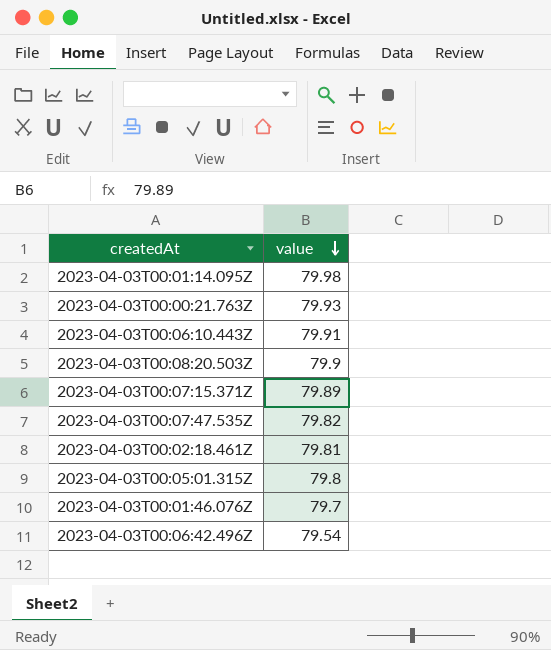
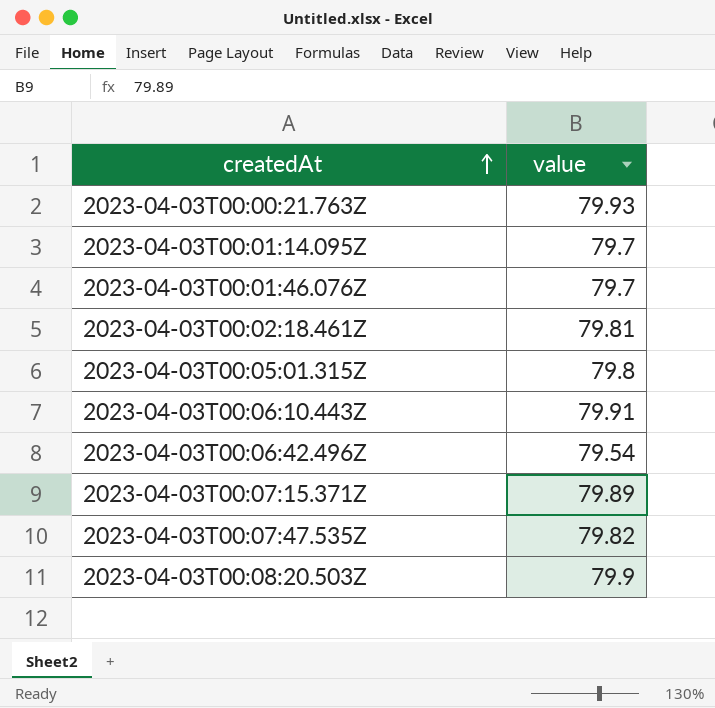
row order: value descending -> createdAt ascending
2023-04-03T00:01:14.095Z | value: 79.98 -> 79.7

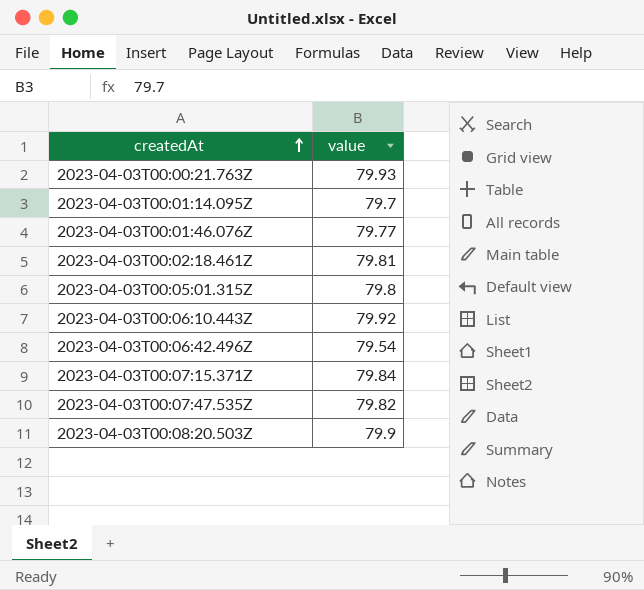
2023-04-03T00:01:46.076Z | value: 79.7 -> 79.77
2023-04-03T00:06:10.443Z | value: 79.91 -> 79.92
2023-04-03T00:07:15.371Z | value: 79.89 -> 79.84

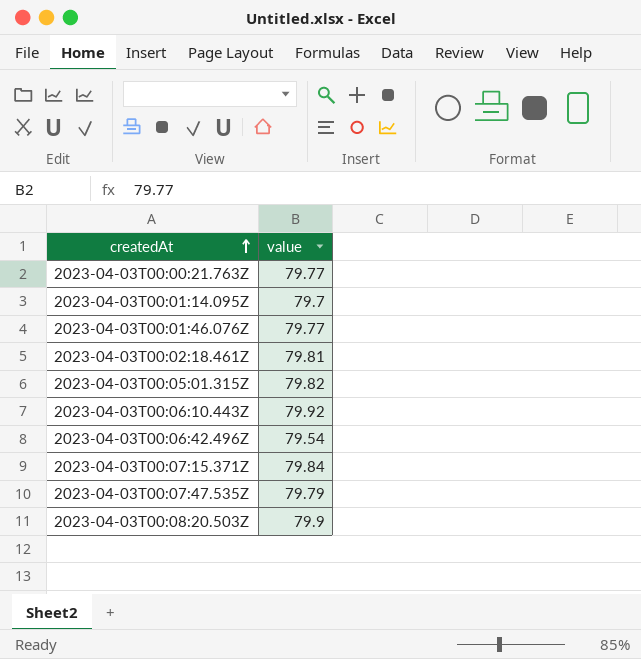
2023-04-03T00:00:21.763Z | value: 79.93 -> 79.77
2023-04-03T00:05:01.315Z | value: 79.8 -> 79.82
2023-04-03T00:07:47.535Z | value: 79.82 -> 79.79

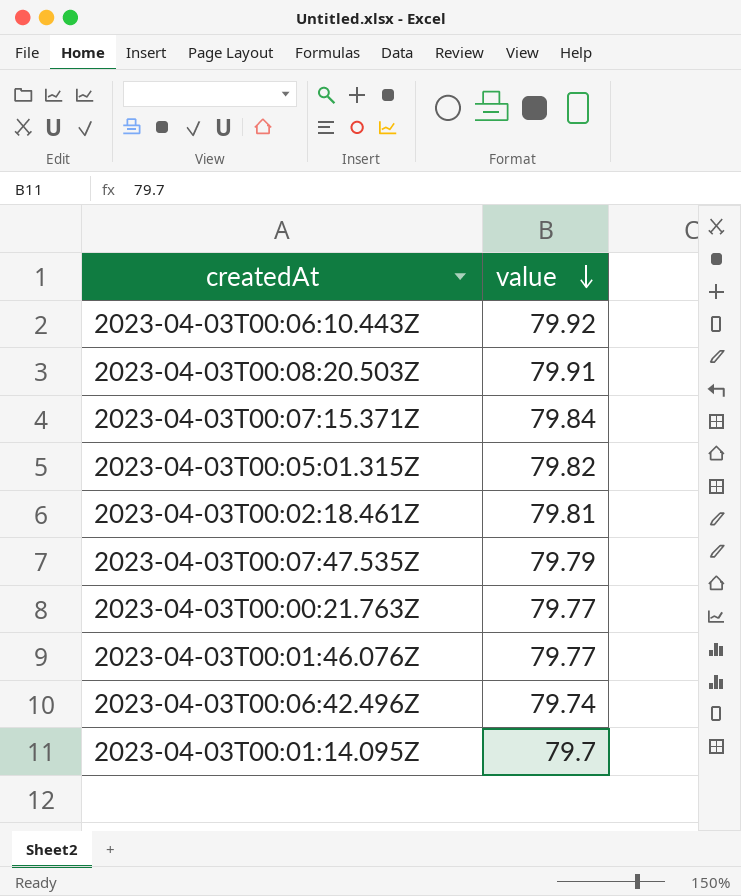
row order: createdAt ascending -> value descending
2023-04-03T00:08:20.503Z | value: 79.9 -> 79.91
2023-04-03T00:06:42.496Z | value: 79.54 -> 79.74

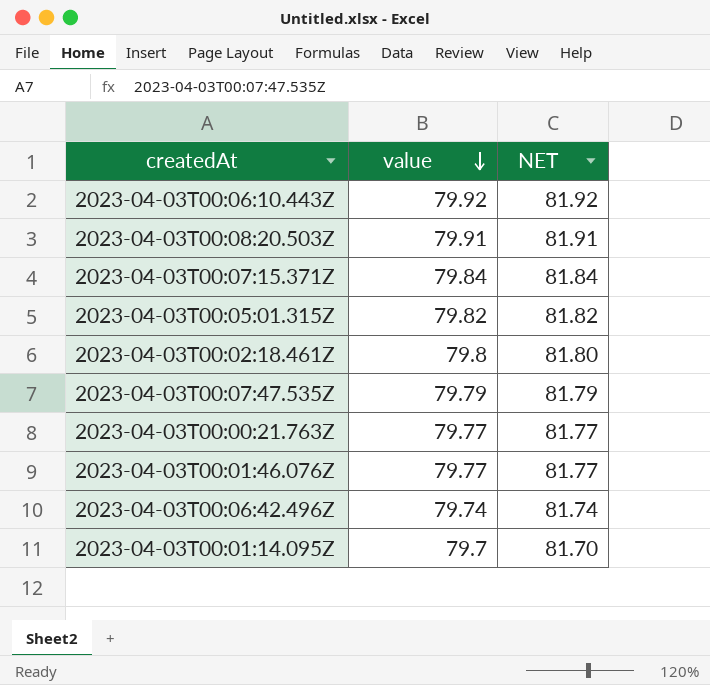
column NET | formula: none -> [value] + 2
2023-04-03T00:02:18.461Z | value: 79.81 -> 79.8

